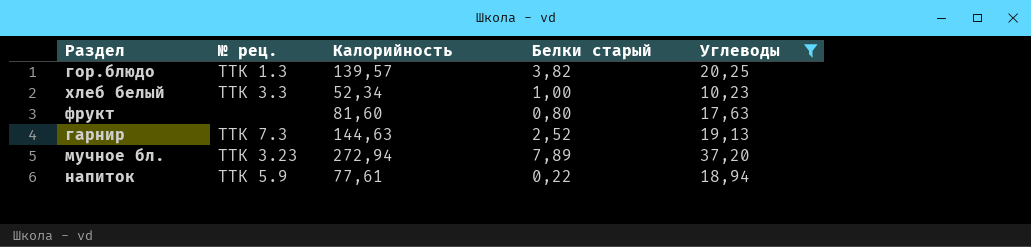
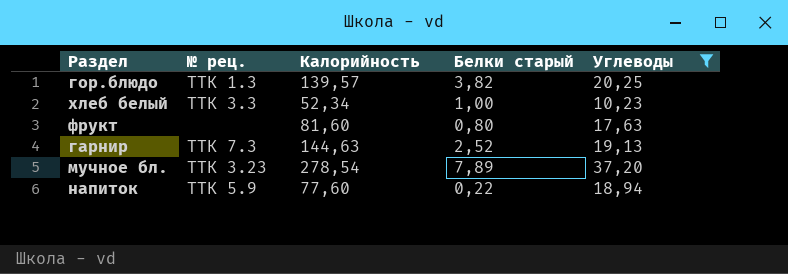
мучное бл. | Калорийность: 272,94 -> 278,54
напиток | Калорийность: 77,61 -> 77,60

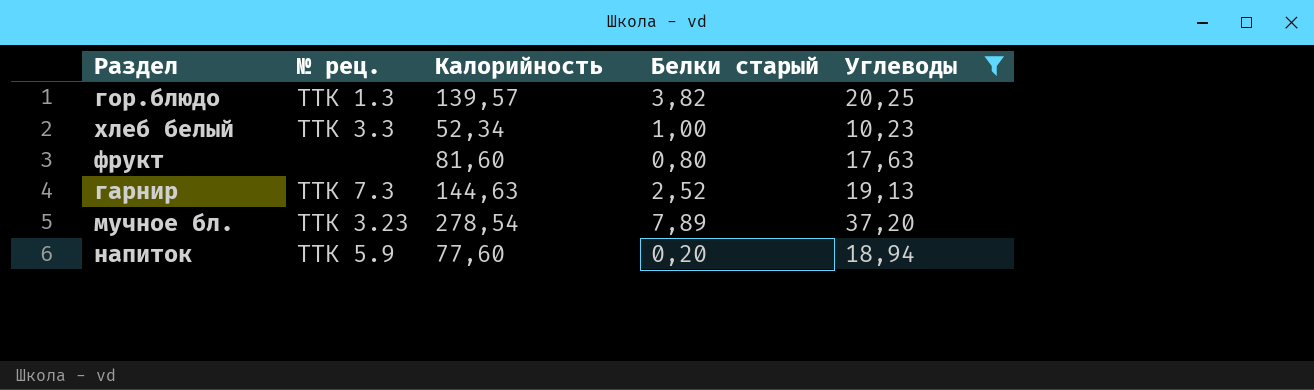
напиток | Белки старый: 0,22 -> 0,20

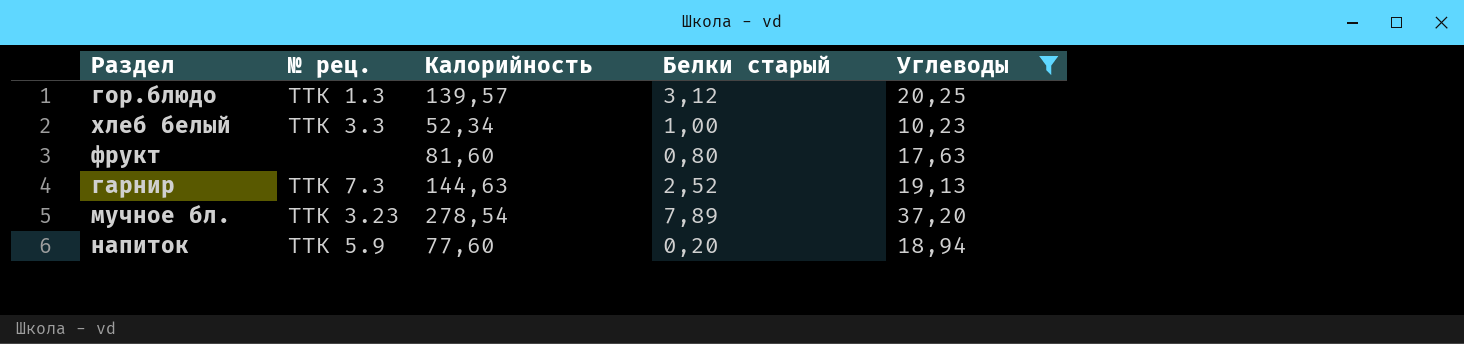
гор.блюдо | Белки старый: 3,82 -> 3,12

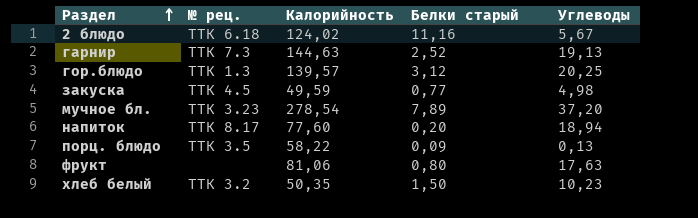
filter: Углеводы >= 10,23 -> none
row order: none -> Раздел ascending
напиток | № рец.: ТТК 5.9 -> ТТК 8.17
фрукт | Калорийность: 81,60 -> 81,06
хлеб белый | № рец.: ТТК 3.3 -> ТТК 3.2
хлеб белый | Калорийность: 52,34 -> 50,35
хлеб белый | Белки старый: 1,00 -> 1,50

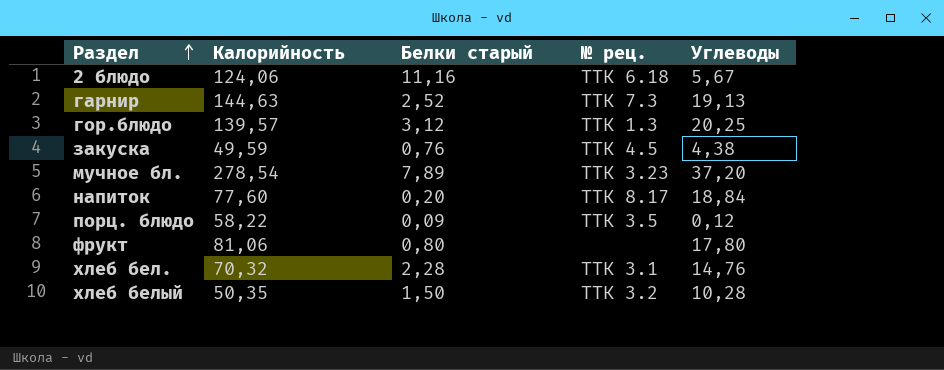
column № рец. | position: 2 -> 4
2 блюдо | Калорийность: 124,02 -> 124,06
закуска | Белки старый: 0,77 -> 0,76
закуска | Углеводы: 4,98 -> 4,38
напиток | Углеводы: 18,94 -> 18,84
порц. блюдо | Углеводы: 0,13 -> 0,12
фрукт | Углеводы: 17,63 -> 17,80
row хлеб бел.: none -> 70,32 | 2,28 | ТТК 3.1 | 14,76
хлеб белый | Углеводы: 10,23 -> 10,28

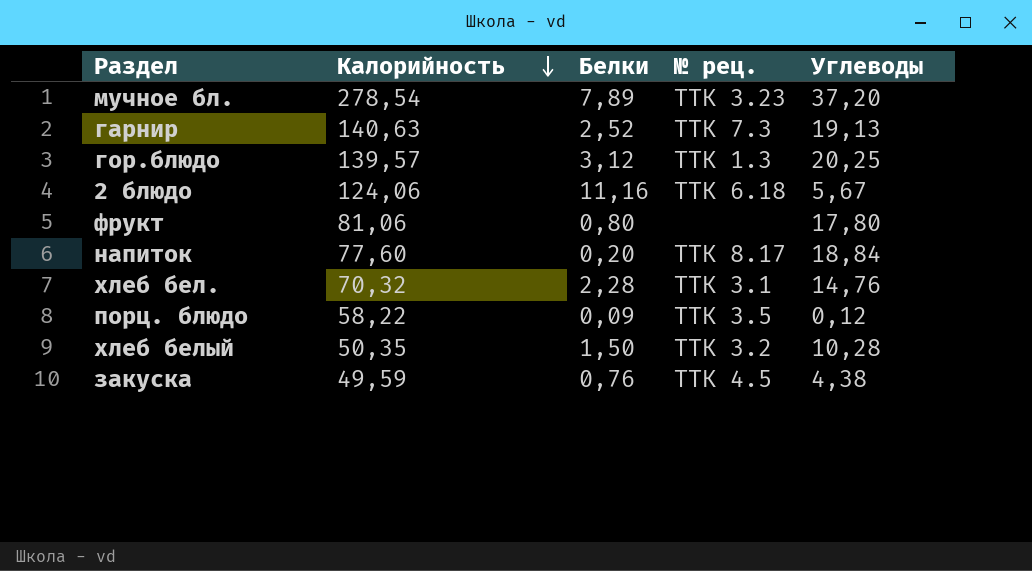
row order: Раздел ascending -> Калорийность descending
column name: Белки старый -> Белки
гарнир | Калорийность: 144,63 -> 140,63

